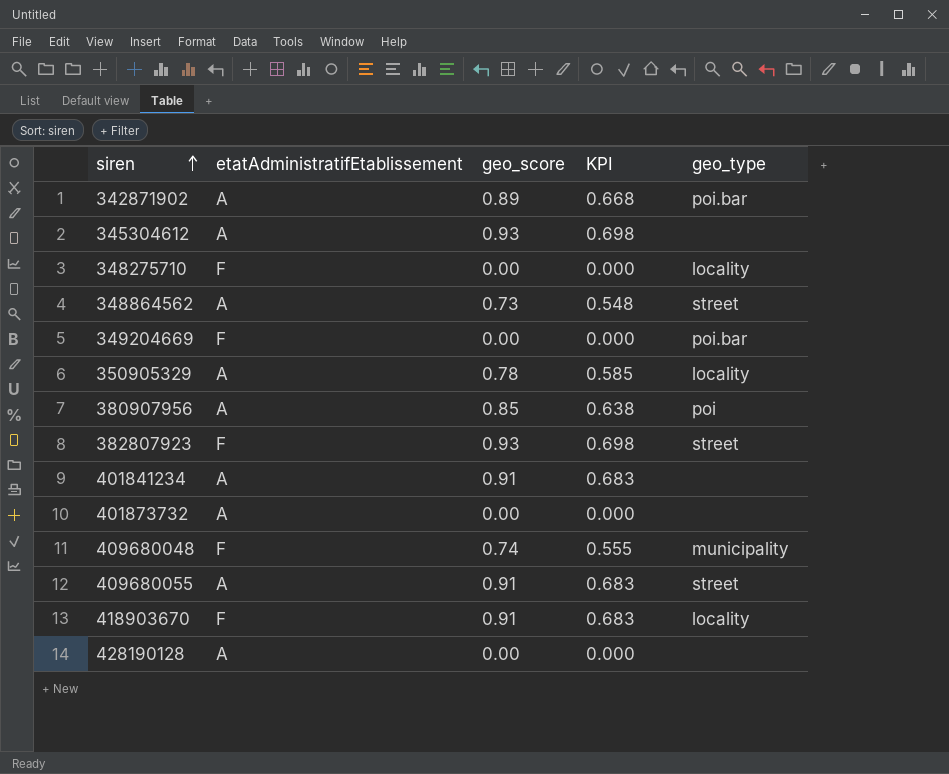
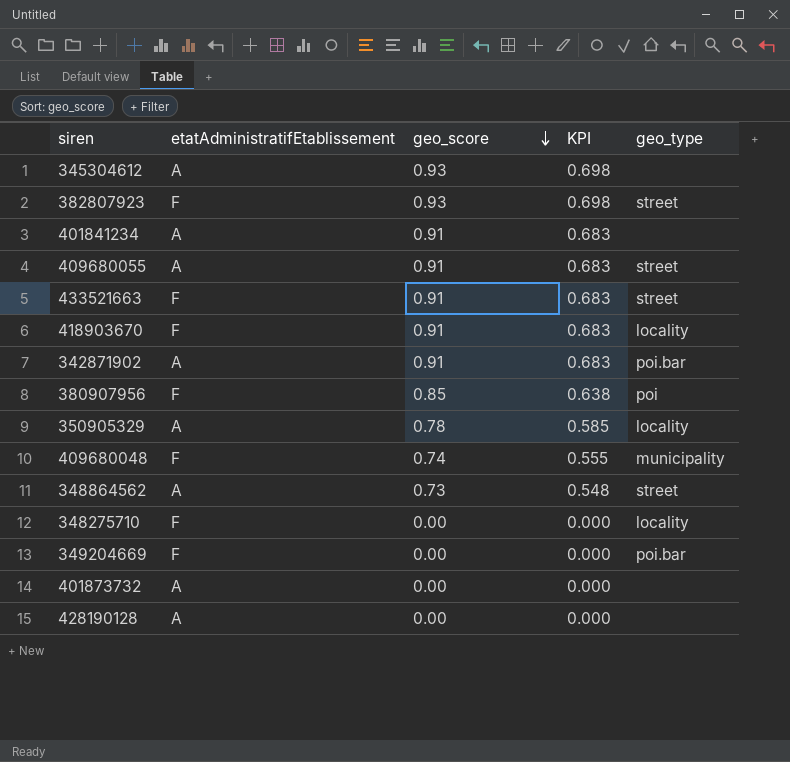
row order: siren ascending -> geo_score descending
row 433521663: none -> F | 0.91 | 0.683 | street
342871902 | geo_score: 0.89 -> 0.91
342871902 | KPI: 0.668 -> 0.683
380907956 | etatAdministratifEtablissement: A -> F

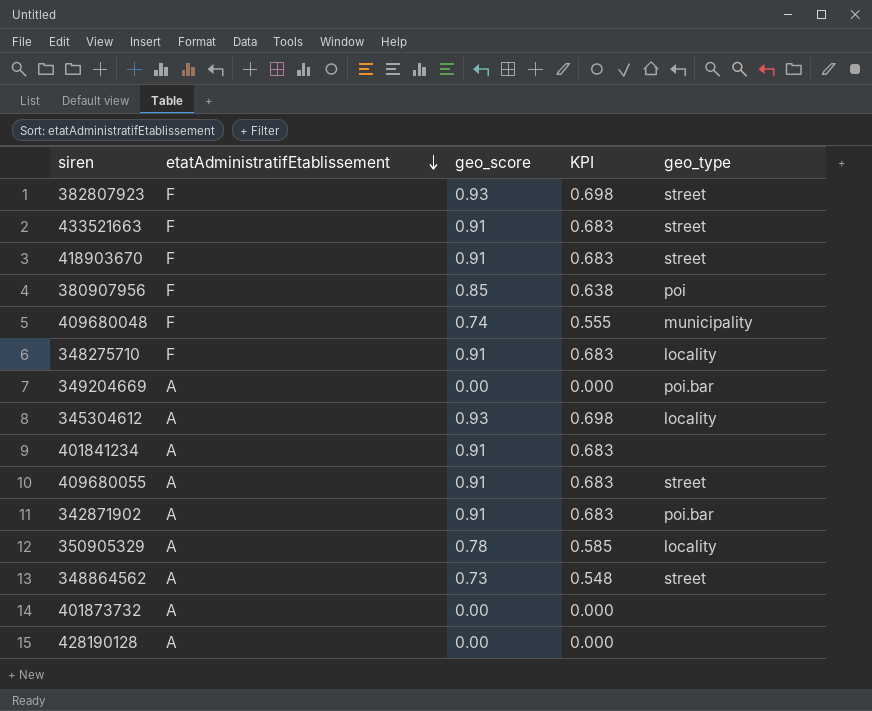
row order: geo_score descending -> etatAdministratifEtablissement descending
418903670 | geo_type: locality -> street
348275710 | geo_score: 0.00 -> 0.91
348275710 | KPI: 0.000 -> 0.683
349204669 | etatAdministratifEtablissement: F -> A
345304612 | geo_type: none -> locality

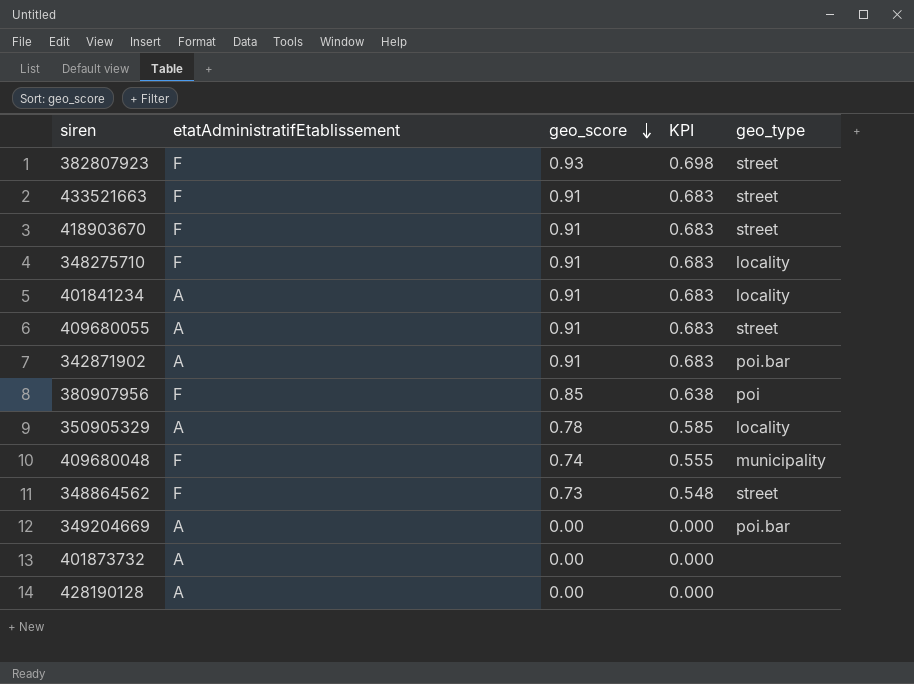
row order: etatAdministratifEtablissement descending -> geo_score descending
row 345304612: A | 0.93 | 0.698 | locality -> none
401841234 | geo_type: none -> locality
348864562 | etatAdministratifEtablissement: A -> F

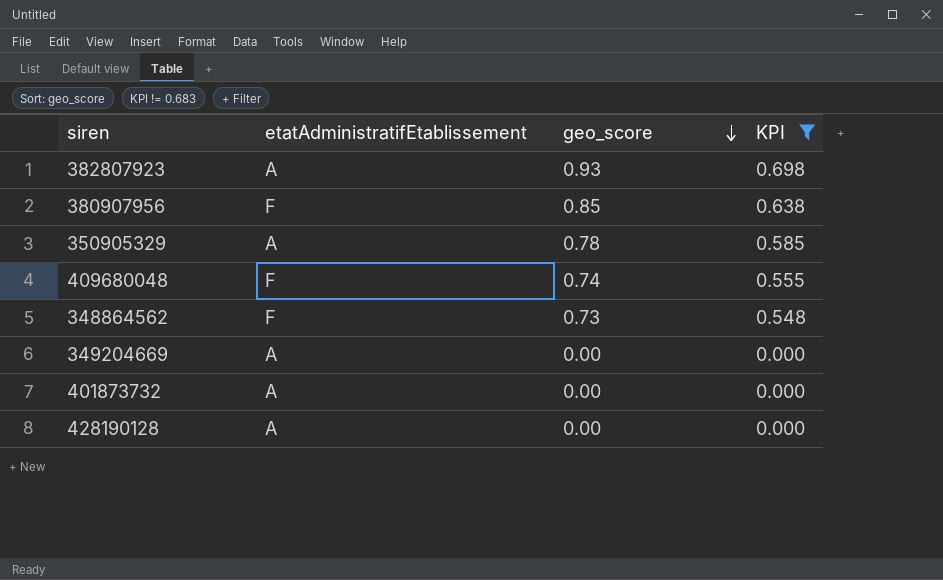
filter: none -> KPI != 0.683
column geo_type | position: 5 -> none
382807923 | etatAdministratifEtablissement: F -> A

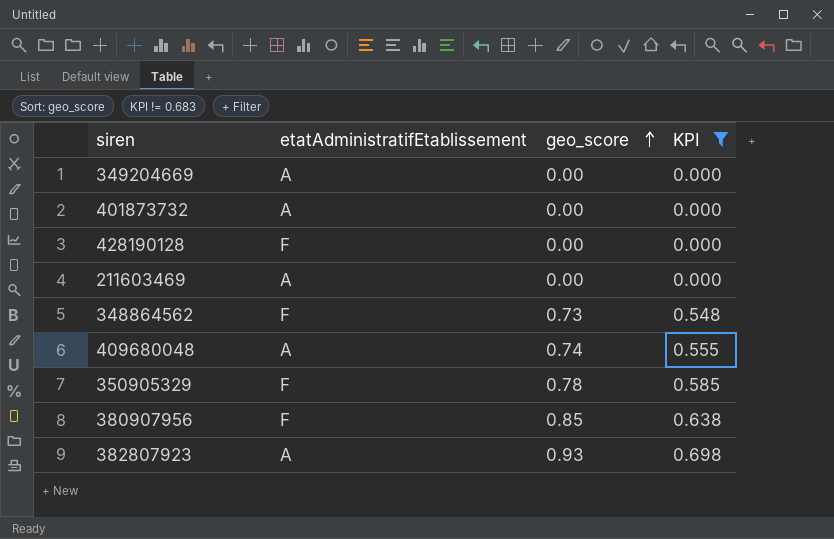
row order: geo_score descending -> geo_score ascending
428190128 | etatAdministratifEtablissement: A -> F
row 211603469: none -> A | 0.00 | 0.000
409680048 | etatAdministratifEtablissement: F -> A
350905329 | etatAdministratifEtablissement: A -> F

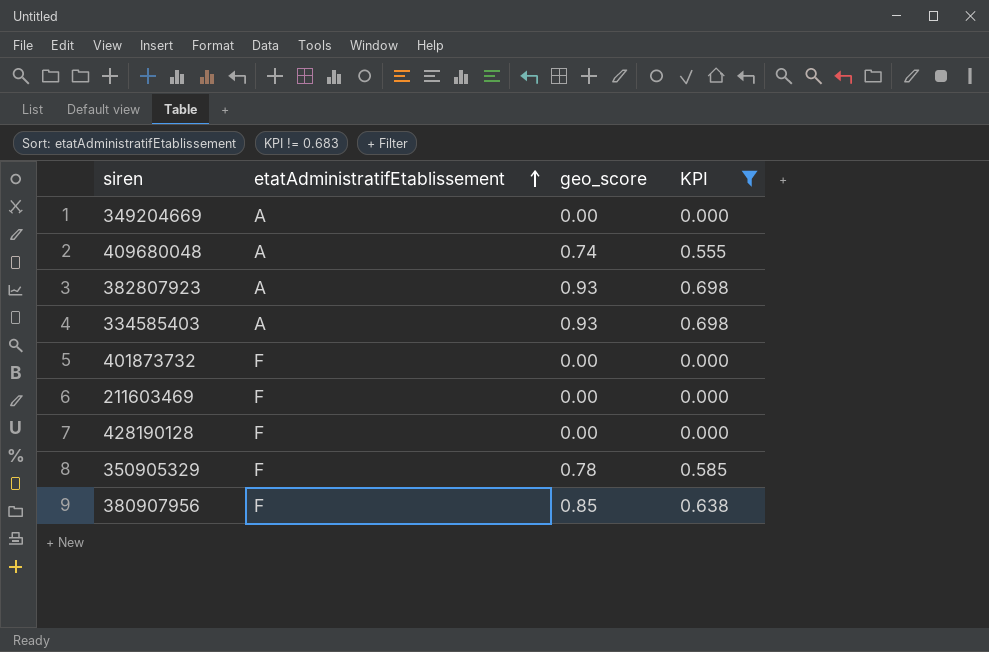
row order: geo_score ascending -> etatAdministratifEtablissement ascending
row 348864562: F | 0.73 | 0.548 -> none
row 334585403: none -> A | 0.93 | 0.698
401873732 | etatAdministratifEtablissement: A -> F
211603469 | etatAdministratifEtablissement: A -> F

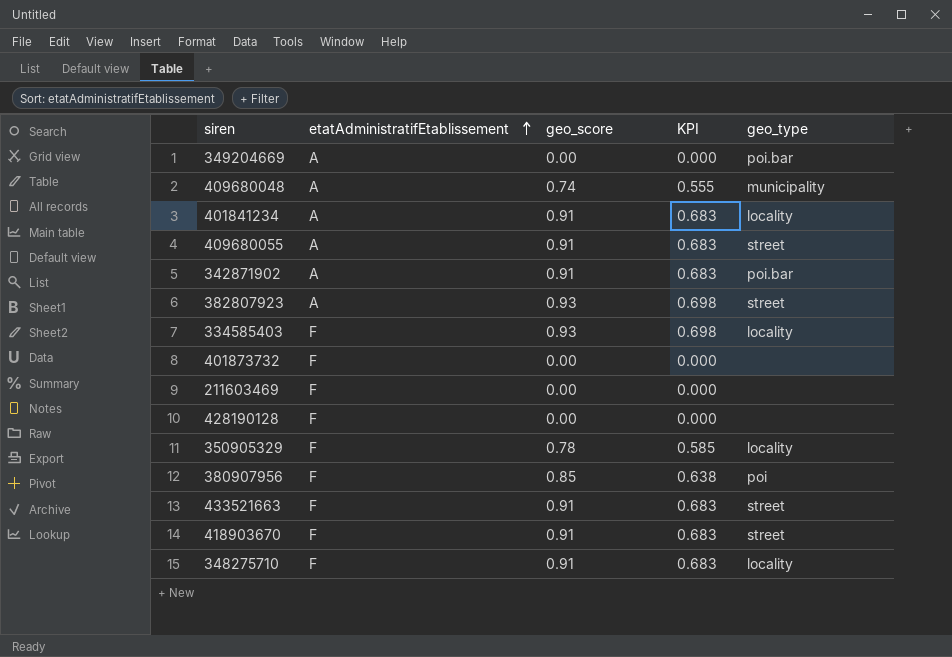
filter: KPI != 0.683 -> none
column geo_type | position: none -> 5
334585403 | etatAdministratifEtablissement: A -> F

